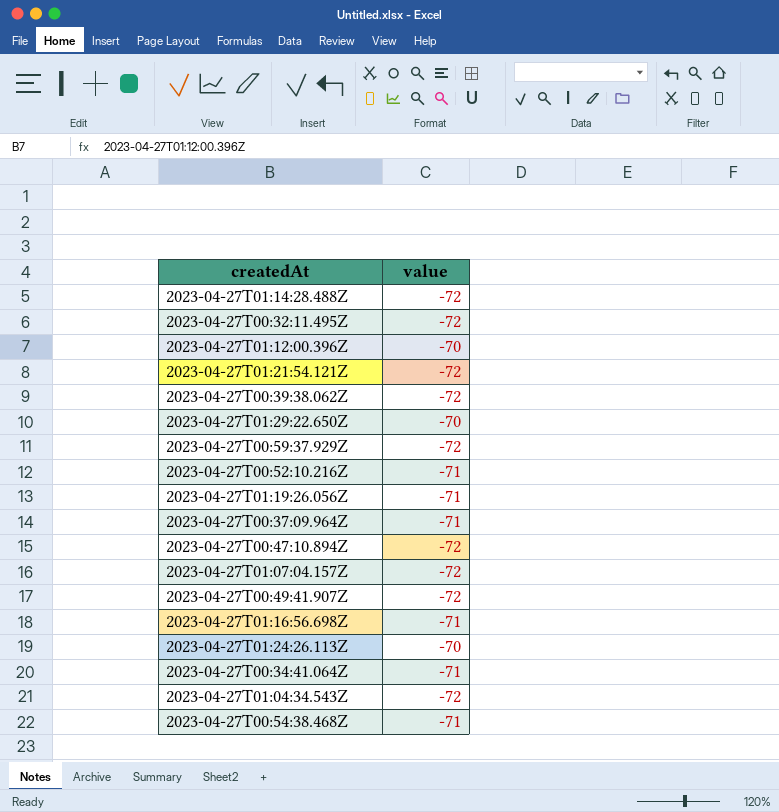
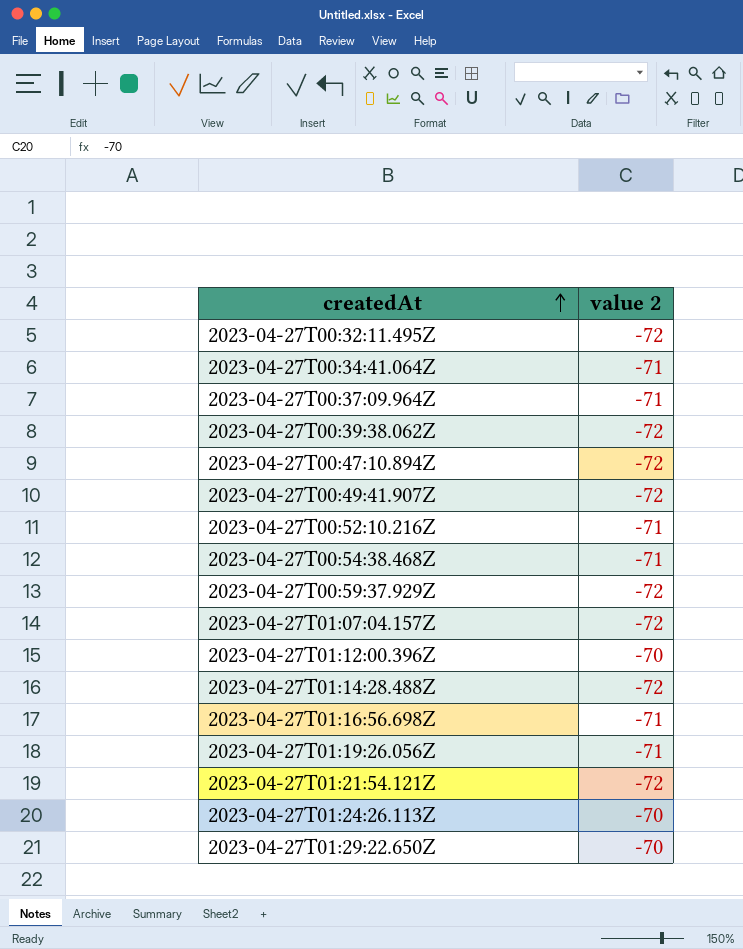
row order: none -> createdAt ascending
column name: value -> value 2
row 2023-04-27T01:04:34.543Z: -72 -> none

